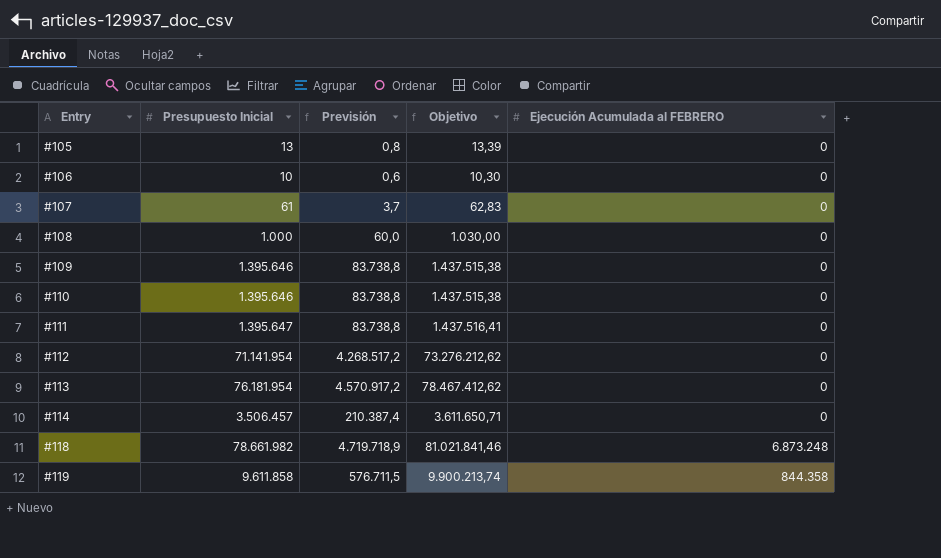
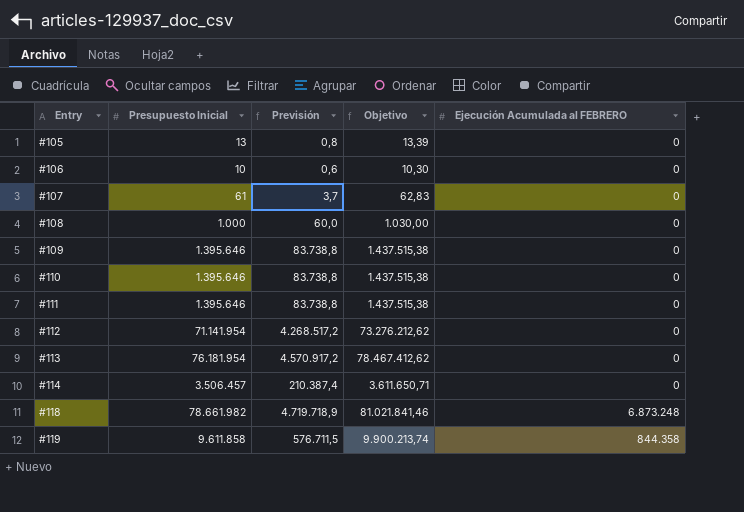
#111 | Presupuesto Inicial: 1.395.647 -> 1.395.646
#111 | Objetivo: 1.437.516,41 -> 1.437.515,38

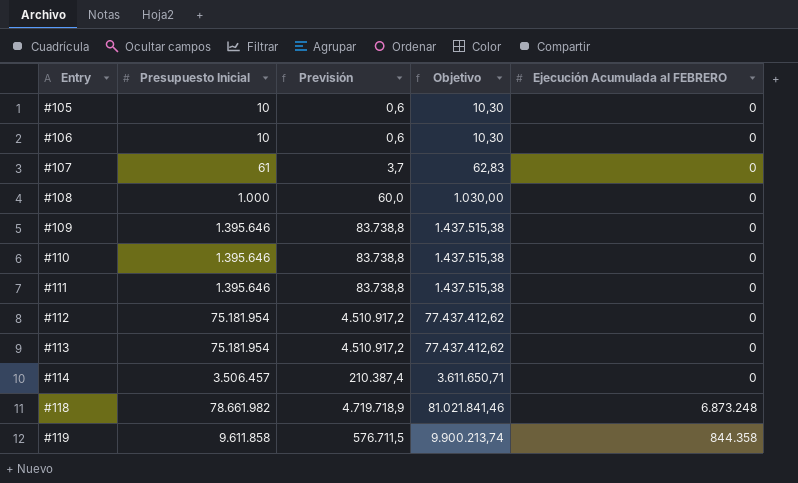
#105 | Presupuesto Inicial: 13 -> 10
#105 | Previsión: 0,8 -> 0,6
#105 | Objetivo: 13,39 -> 10,30
#112 | Presupuesto Inicial: 71.141.954 -> 75.181.954
#112 | Previsión: 4.268.517,2 -> 4.510.917,2
#112 | Objetivo: 73.276.212,62 -> 77.437.412,62
#113 | Presupuesto Inicial: 76.181.954 -> 75.181.954
#113 | Previsión: 4.570.917,2 -> 4.510.917,2
#113 | Objetivo: 78.467.412,62 -> 77.437.412,62

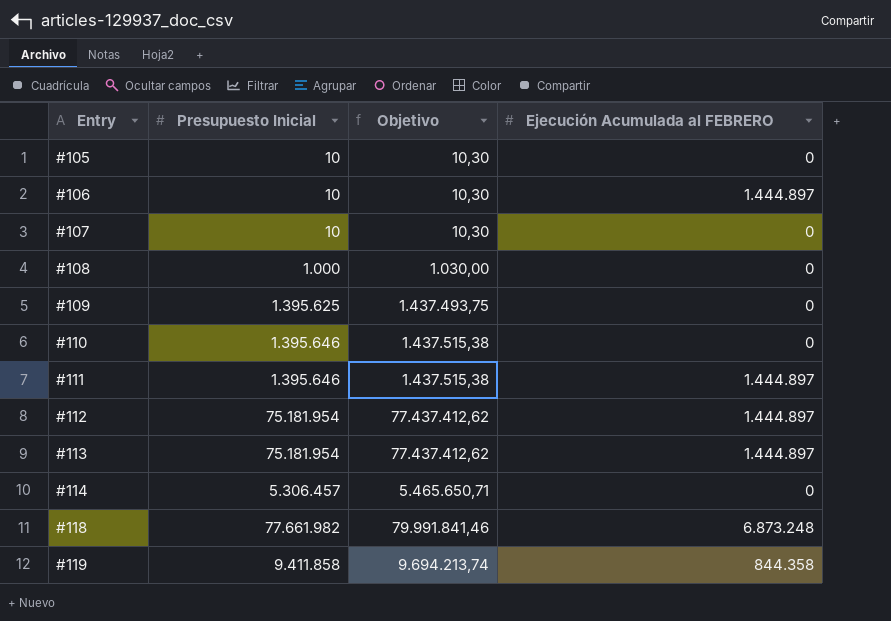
column Previsión | formula: [Presupuesto Inicial] * 0,06 -> none
#106 | Ejecución Acumulada al FEBRERO: 0 -> 1.444.897
#107 | Presupuesto Inicial: 61 -> 10
#107 | Objetivo: 62,83 -> 10,30
#109 | Presupuesto Inicial: 1.395.646 -> 1.395.625
#109 | Objetivo: 1.437.515,38 -> 1.437.493,75
#111 | Ejecución Acumulada al FEBRERO: 0 -> 1.444.897
#112 | Ejecución Acumulada al FEBRERO: 0 -> 1.444.897
#113 | Ejecución Acumulada al FEBRERO: 0 -> 1.444.897
#114 | Presupuesto Inicial: 3.506.457 -> 5.306.457
#114 | Objetivo: 3.611.650,71 -> 5.465.650,71
#118 | Presupuesto Inicial: 78.661.982 -> 77.661.982
#118 | Objetivo: 81.021.841,46 -> 79.991.841,46
#119 | Presupuesto Inicial: 9.611.858 -> 9.411.858
#119 | Objetivo: 9.900.213,74 -> 9.694.213,74

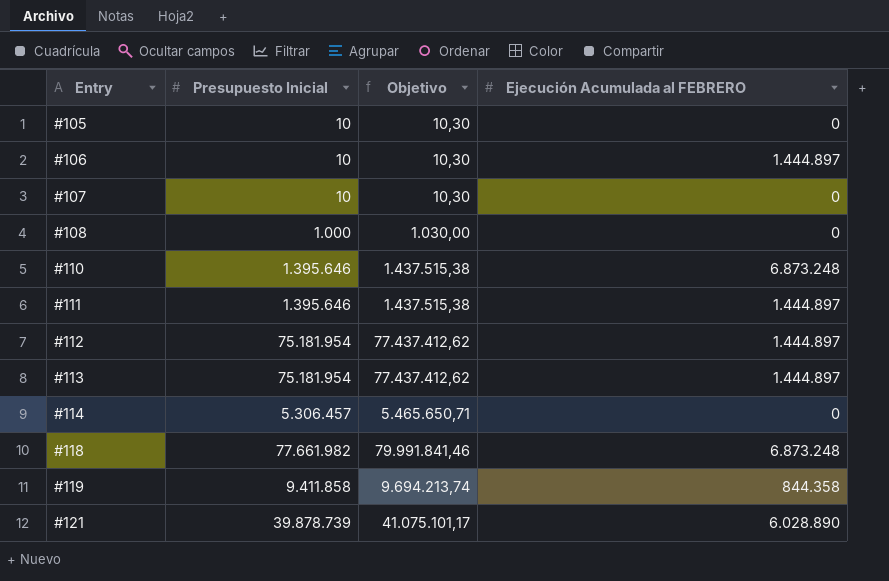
row #109: 1.395.625 | 1.437.493,75 | 0 -> none
#110 | Ejecución Acumulada al FEBRERO: 0 -> 6.873.248
row #121: none -> 39.878.739 | 41.075.101,17 | 6.028.890

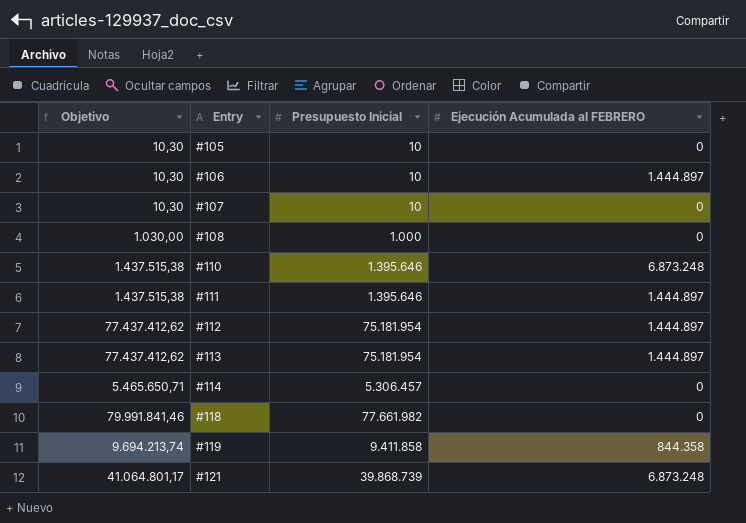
column Objetivo | position: 3 -> 1
#118 | Ejecución Acumulada al FEBRERO: 6.873.248 -> 0
#121 | Objetivo: 41.075.101,17 -> 41.064.801,17
#121 | Presupuesto Inicial: 39.878.739 -> 39.868.739
#121 | Ejecución Acumulada al FEBRERO: 6.028.890 -> 6.873.248

